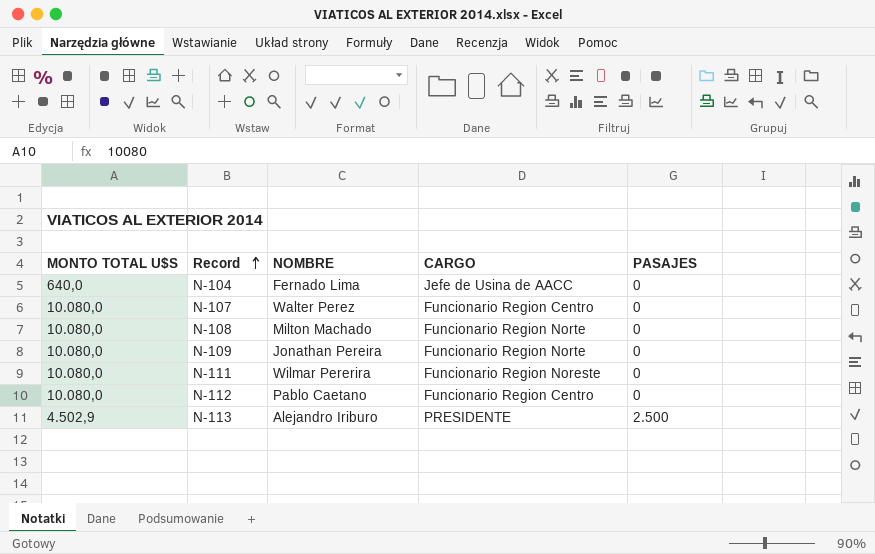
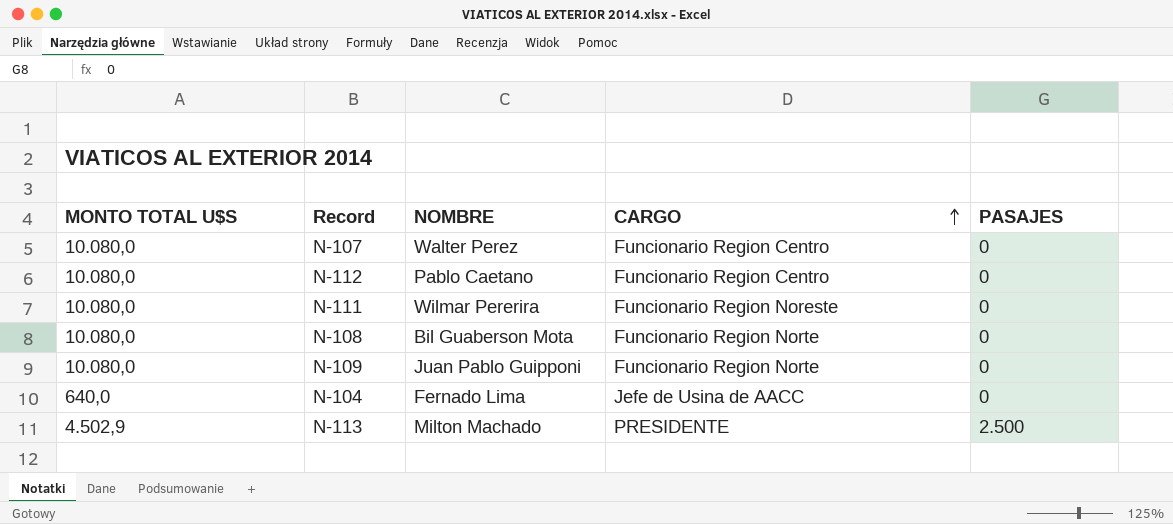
row order: Record ascending -> CARGO ascending
N-108 | NOMBRE: Milton Machado -> Bil Guaberson Mota
N-109 | NOMBRE: Jonathan Pereira -> Juan Pablo Guipponi
N-113 | NOMBRE: Alejandro Iriburo -> Milton Machado

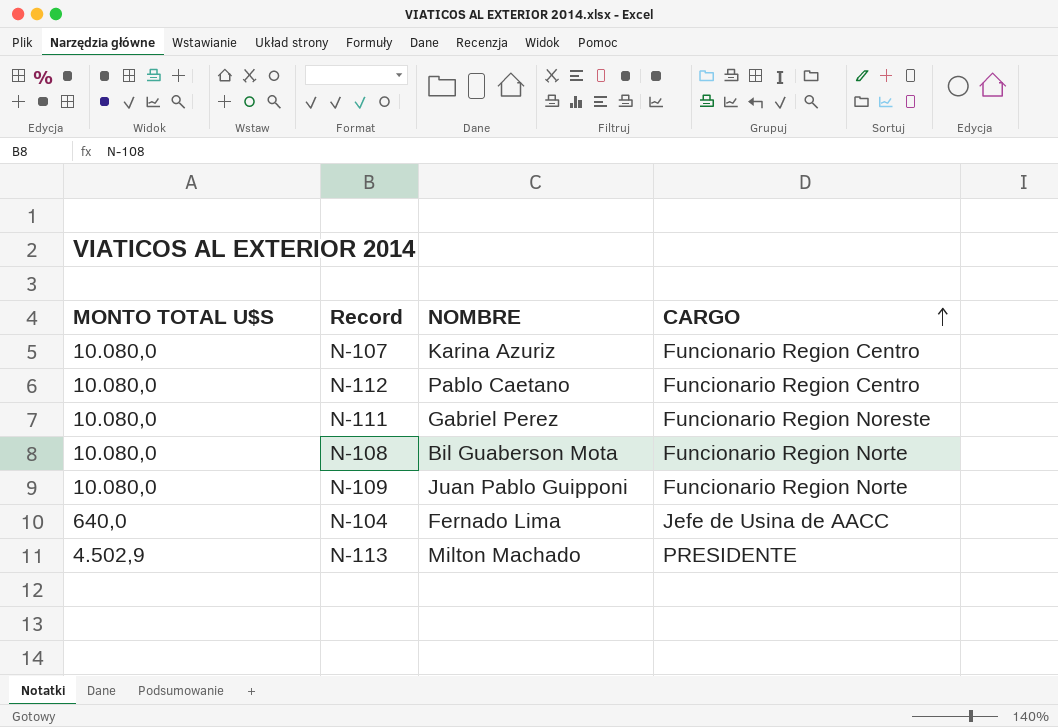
column PASAJES | position: 5 -> none
N-107 | NOMBRE: Walter Perez -> Karina Azuriz
N-111 | NOMBRE: Wilmar Pererira -> Gabriel Perez

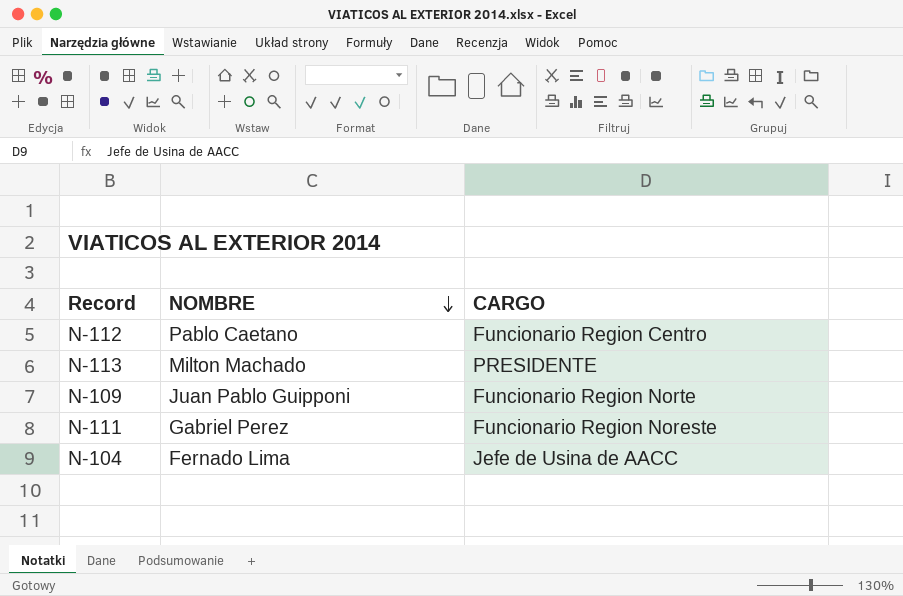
row order: CARGO ascending -> NOMBRE descending
column MONTO TOTAL U$S | position: 1 -> none
row N-107: 10.080,0 | Karina Azuriz | Funcionario Region Centro -> none
row N-108: 10.080,0 | Bil Guaberson Mota | Funcionario Region Norte -> none

